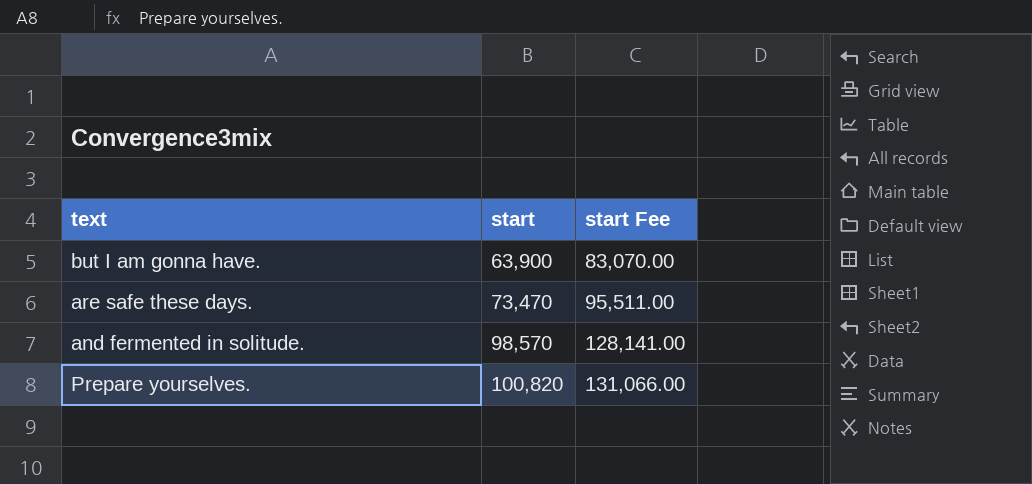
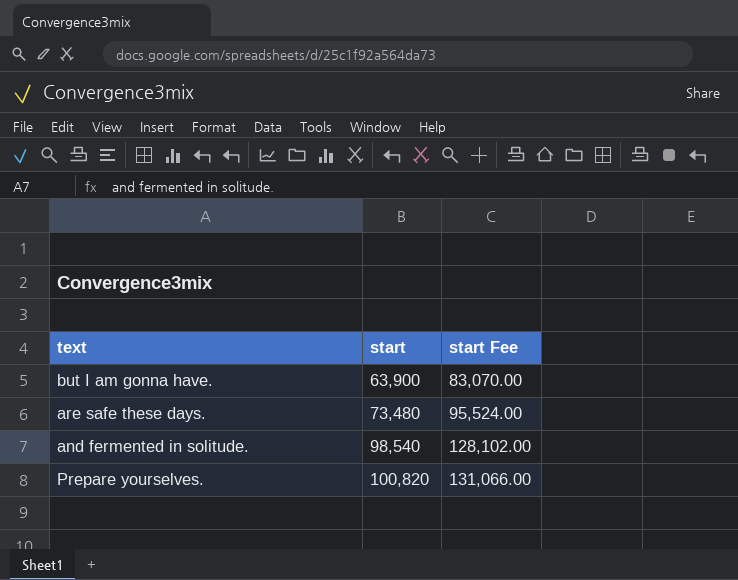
are safe these days. | start: 73,470 -> 73,480
are safe these days. | start Fee: 95,511.00 -> 95,524.00
and fermented in solitude. | start: 98,570 -> 98,540
and fermented in solitude. | start Fee: 128,141.00 -> 128,102.00

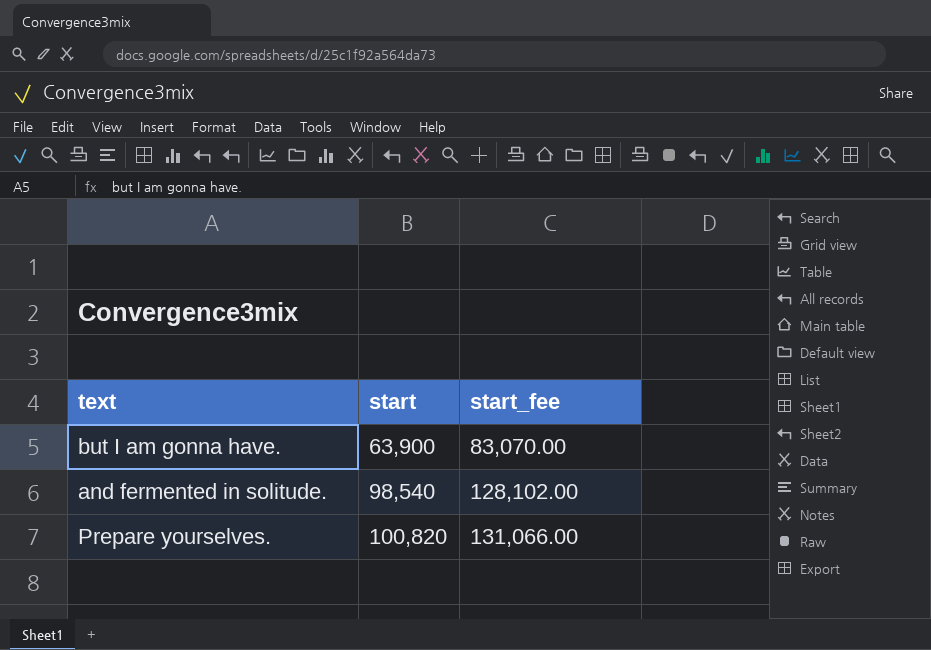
column name: start Fee -> start_fee
row are safe these days.: 73,480 | 95,524.00 -> none

